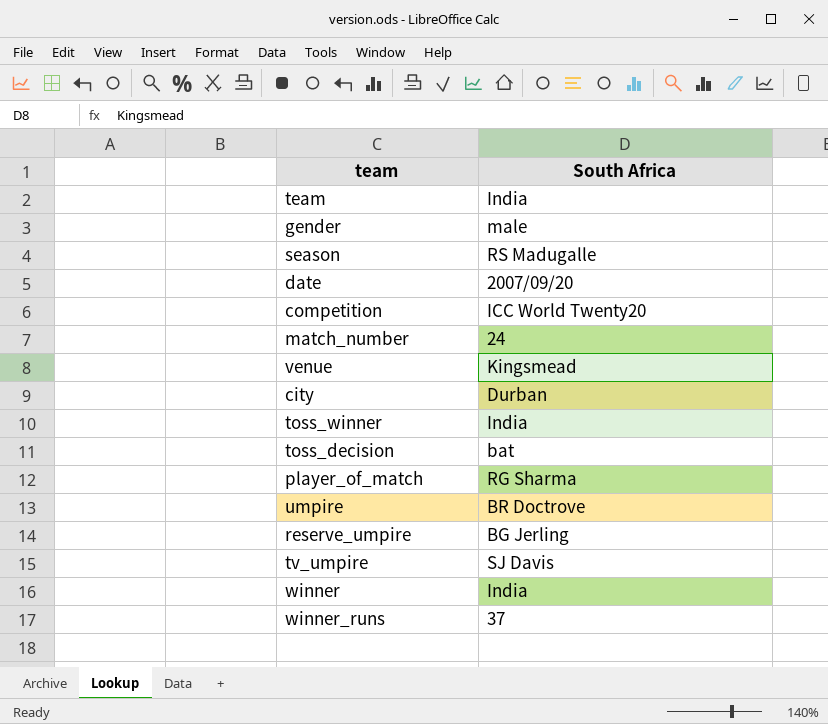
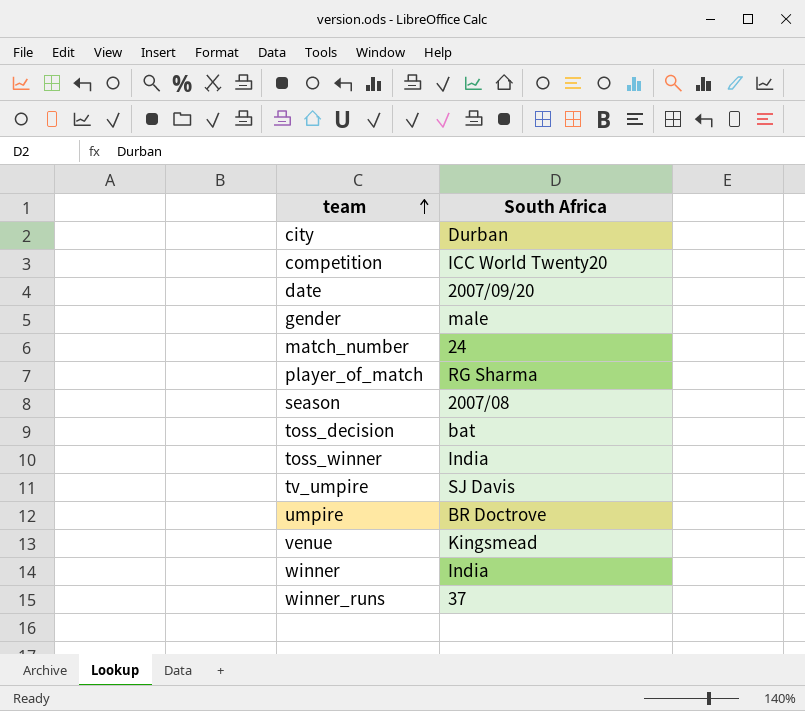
row order: none -> team ascending
row team: India -> none
row reserve_umpire: BG Jerling -> none
season | South Africa: RS Madugalle -> 2007/08

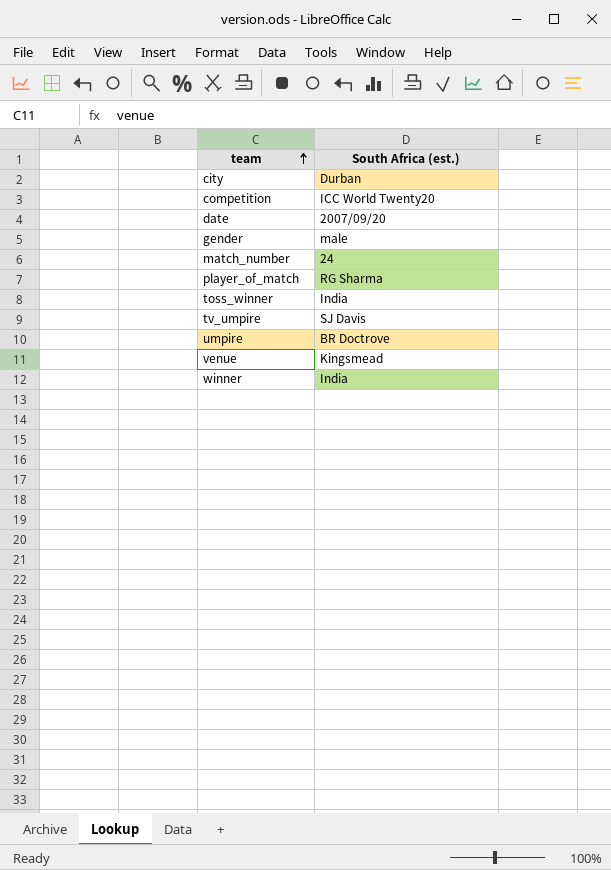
column name: South Africa -> South Africa (est.)
row season: 2007/08 -> none
row toss_decision: bat -> none
row winner_runs: 37 -> none

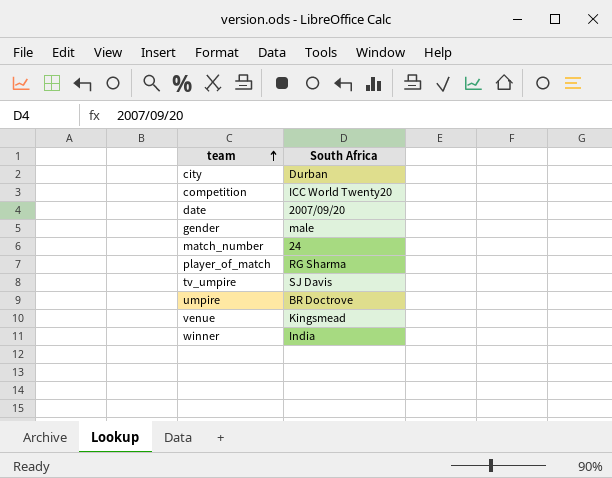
column name: South Africa (est.) -> South Africa
row toss_winner: India -> none

